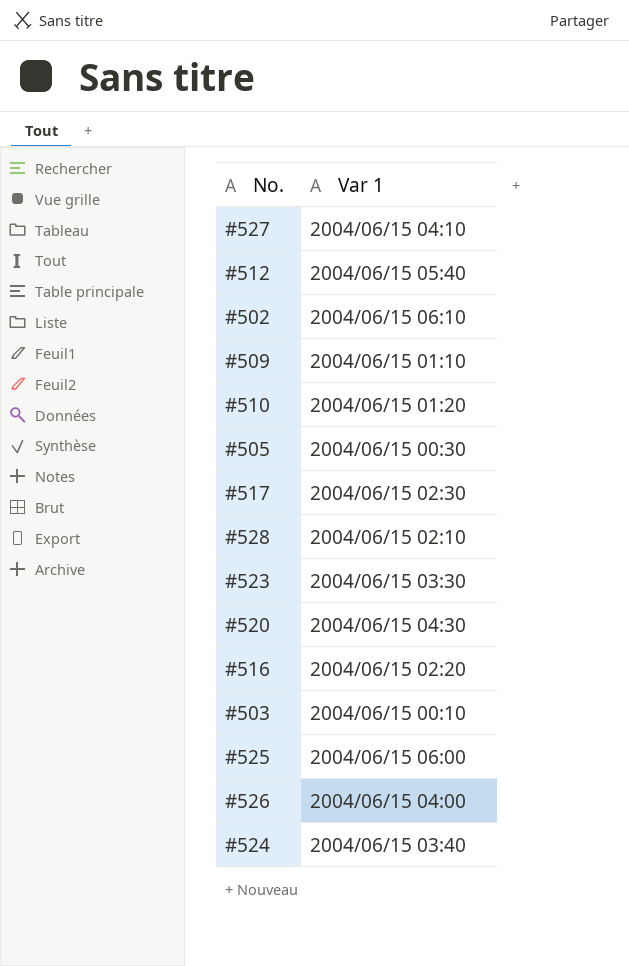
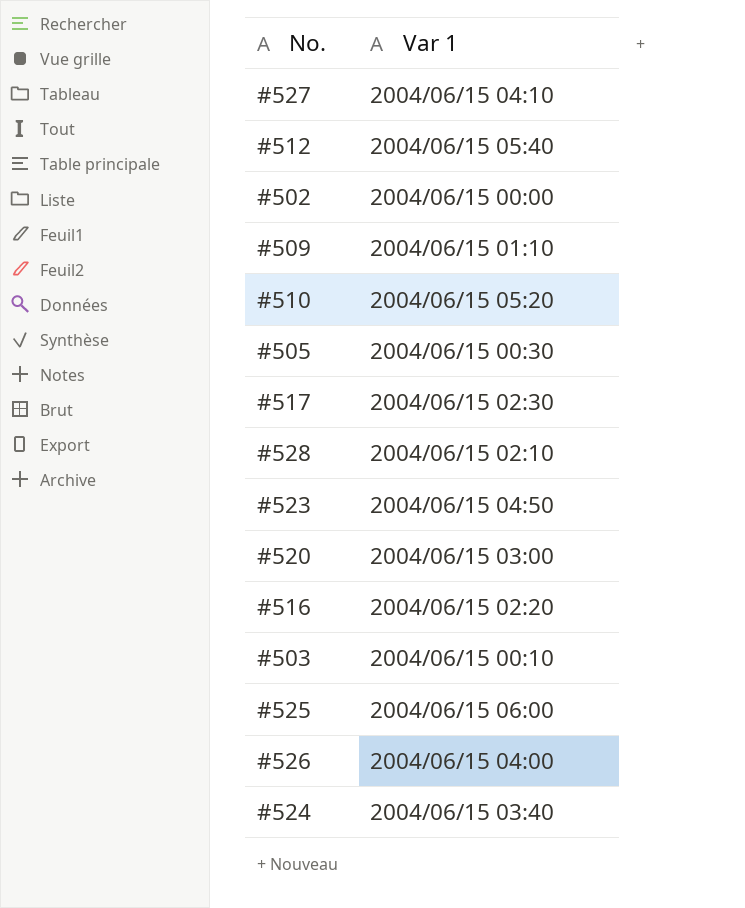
#502 | Var 1: 2004/06/15 06:10 -> 2004/06/15 00:00
#510 | Var 1: 2004/06/15 01:20 -> 2004/06/15 05:20
#523 | Var 1: 2004/06/15 03:30 -> 2004/06/15 04:50
#520 | Var 1: 2004/06/15 04:30 -> 2004/06/15 03:00

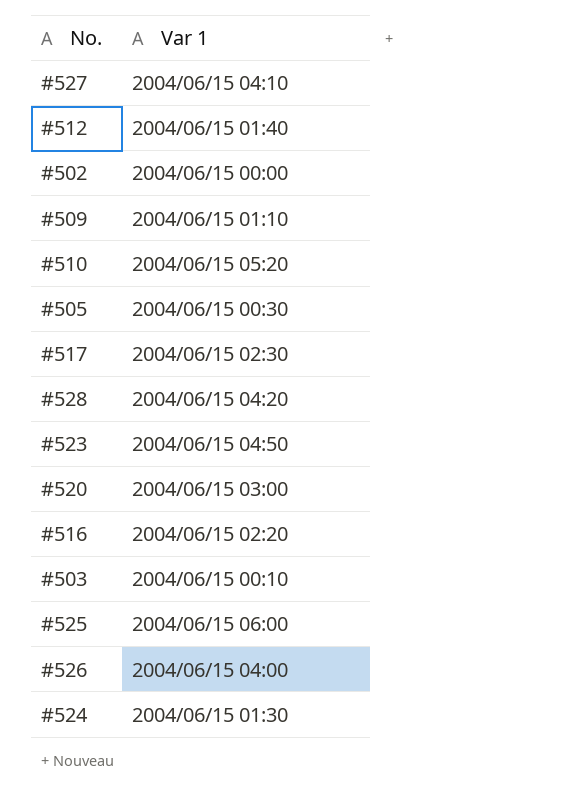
#512 | Var 1: 2004/06/15 05:40 -> 2004/06/15 01:40
#528 | Var 1: 2004/06/15 02:10 -> 2004/06/15 04:20
#524 | Var 1: 2004/06/15 03:40 -> 2004/06/15 01:30

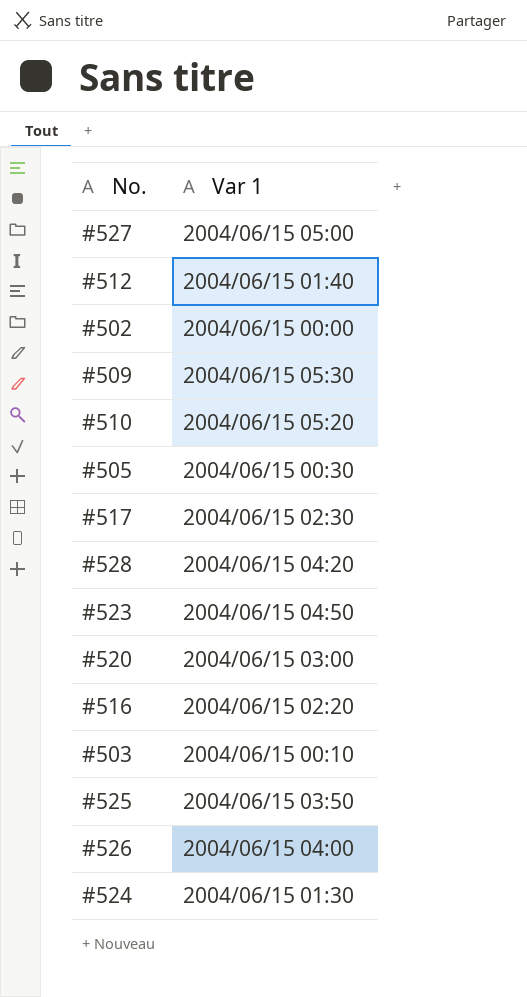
#527 | Var 1: 2004/06/15 04:10 -> 2004/06/15 05:00
#509 | Var 1: 2004/06/15 01:10 -> 2004/06/15 05:30
#525 | Var 1: 2004/06/15 06:00 -> 2004/06/15 03:50

